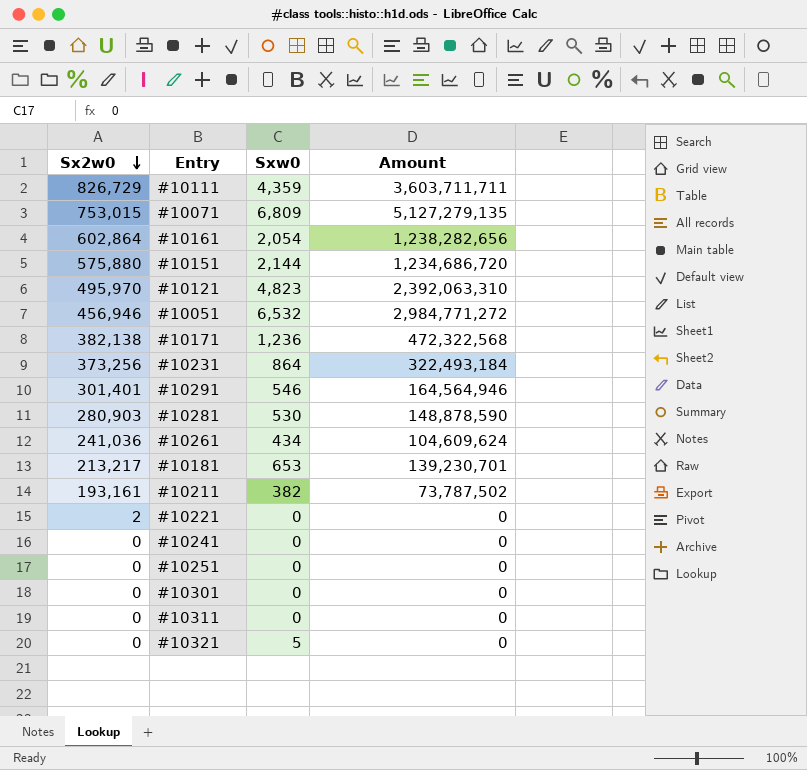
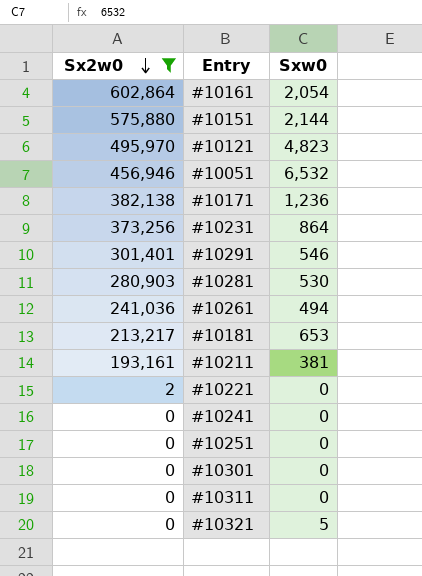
filter: none -> Sx2w0 <= 602,864
column Amount | formula: [Sx2w0] * [Sxw0] -> none
#10261 | Sxw0: 434 -> 494
#10211 | Sxw0: 382 -> 381

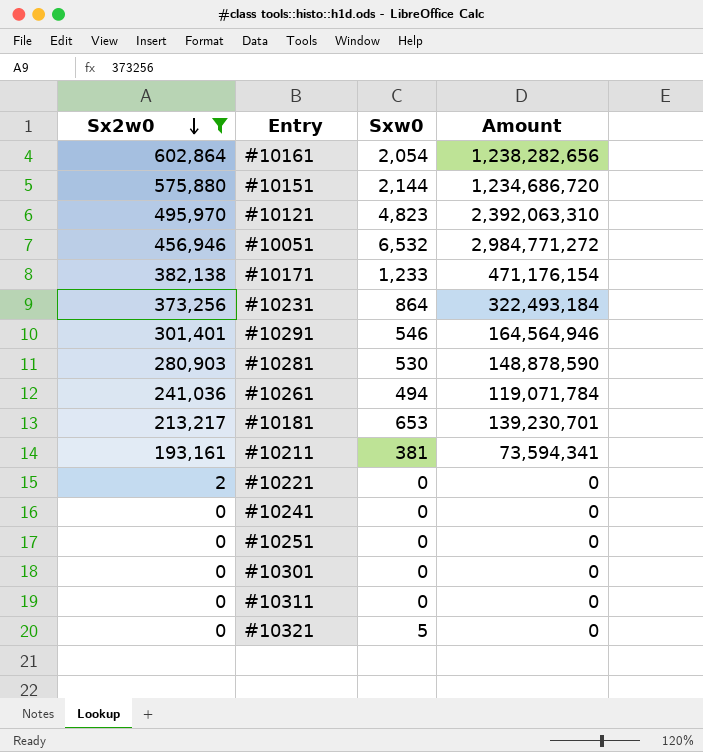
column Amount | formula: none -> [Sx2w0] * [Sxw0]
#10171 | Sxw0: 1,236 -> 1,233

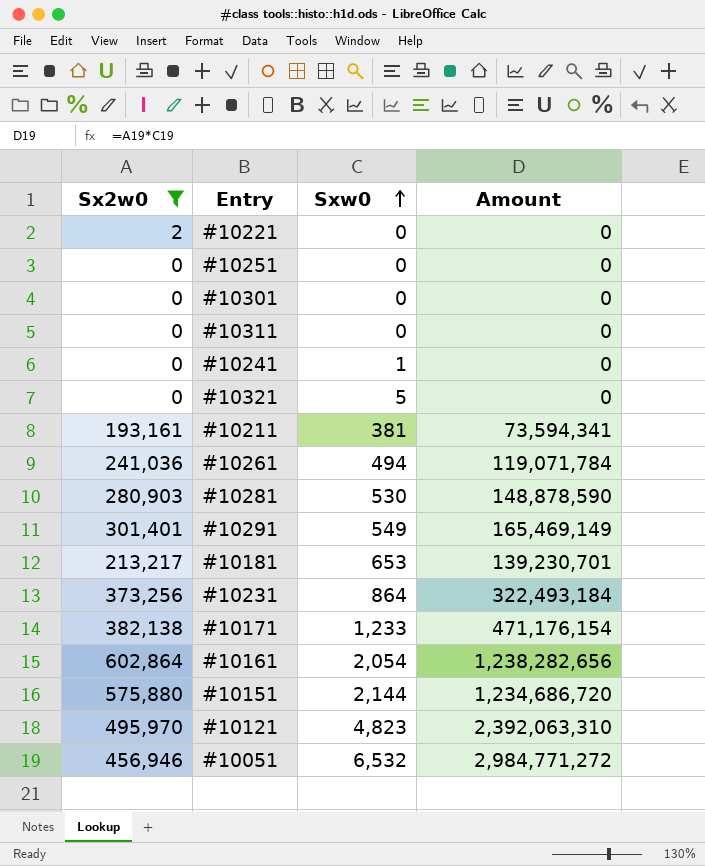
row order: Sx2w0 descending -> Sxw0 ascending
#10241 | Sxw0: 0 -> 1
#10291 | Sxw0: 546 -> 549
#10291 | Amount: 164,564,946 -> 165,469,149

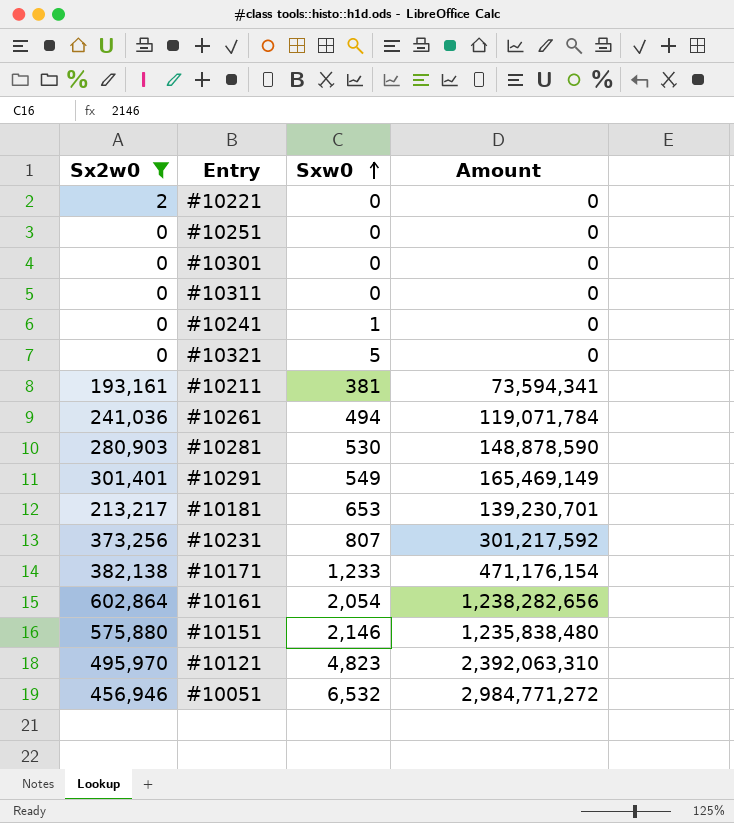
#10231 | Sxw0: 864 -> 807
#10231 | Amount: 322,493,184 -> 301,217,592
#10151 | Sxw0: 2,144 -> 2,146
#10151 | Amount: 1,234,686,720 -> 1,235,838,480

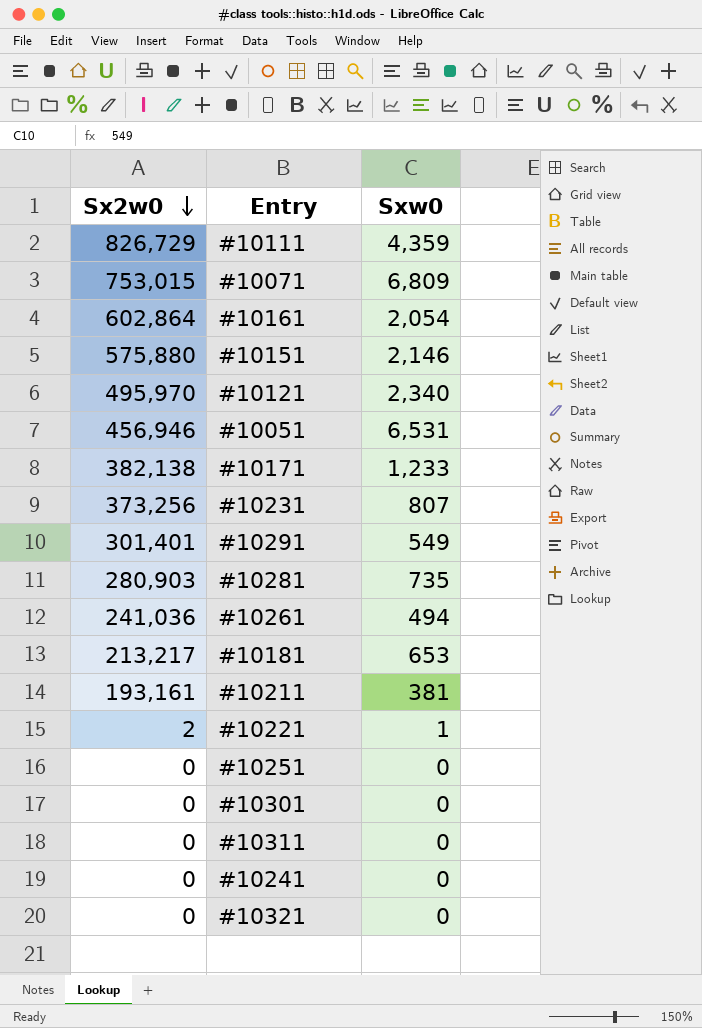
filter: Sx2w0 <= 602,864 -> none
row order: Sxw0 ascending -> Sx2w0 descending
column Amount | formula: [Sx2w0] * [Sxw0] -> none
#10121 | Sxw0: 4,823 -> 2,340
#10051 | Sxw0: 6,532 -> 6,531
#10281 | Sxw0: 530 -> 735
#10221 | Sxw0: 0 -> 1
#10241 | Sxw0: 1 -> 0
#10321 | Sxw0: 5 -> 0

